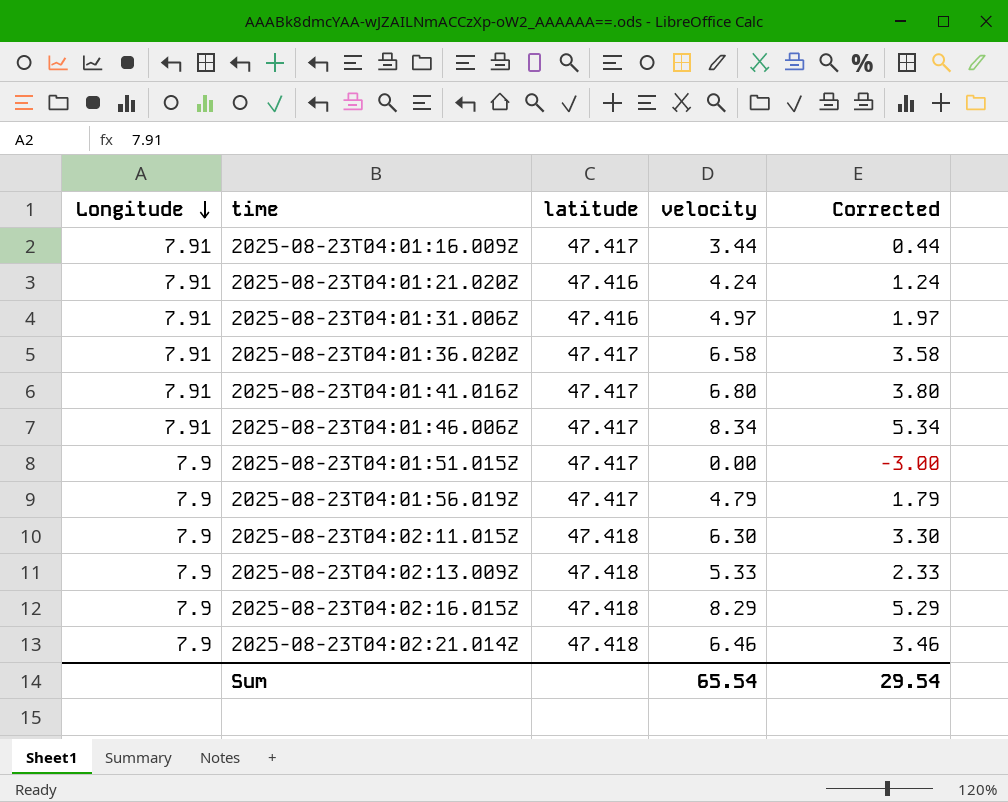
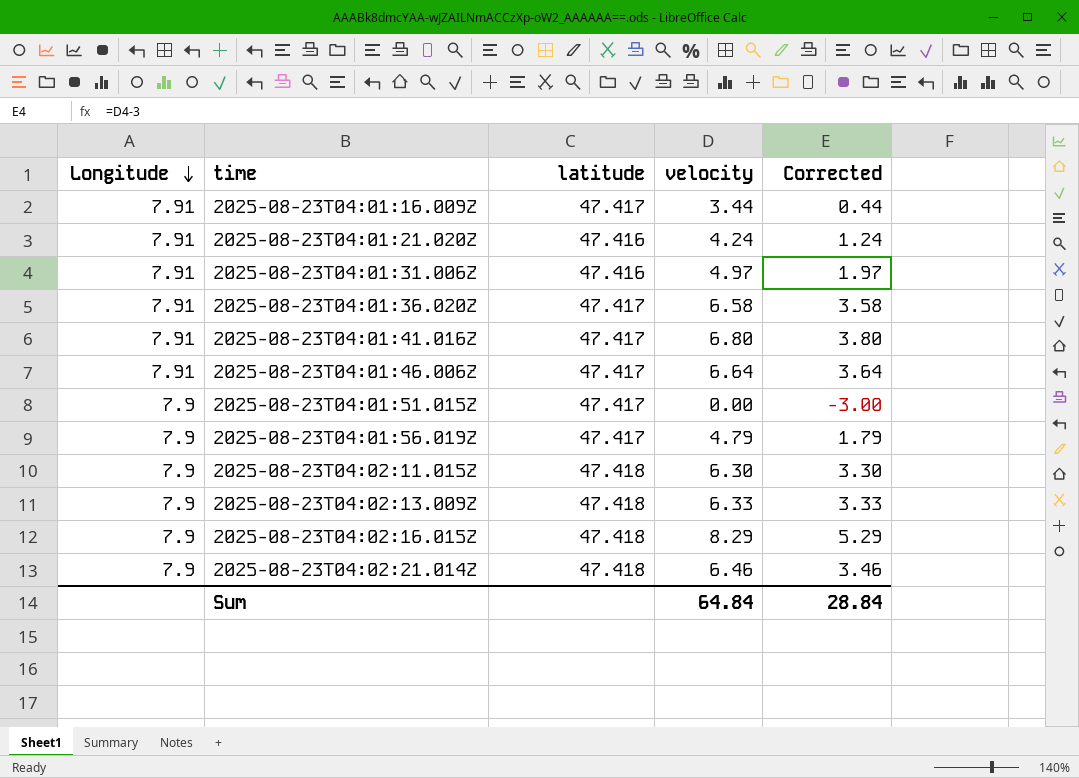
2025-08-23T04:01:46.006Z | velocity: 8.34 -> 6.64
2025-08-23T04:01:46.006Z | Corrected: 5.34 -> 3.64
2025-08-23T04:02:13.009Z | velocity: 5.33 -> 6.33
2025-08-23T04:02:13.009Z | Corrected: 2.33 -> 3.33
Sum | velocity: 65.54 -> 64.84
Sum | Corrected: 29.54 -> 28.84

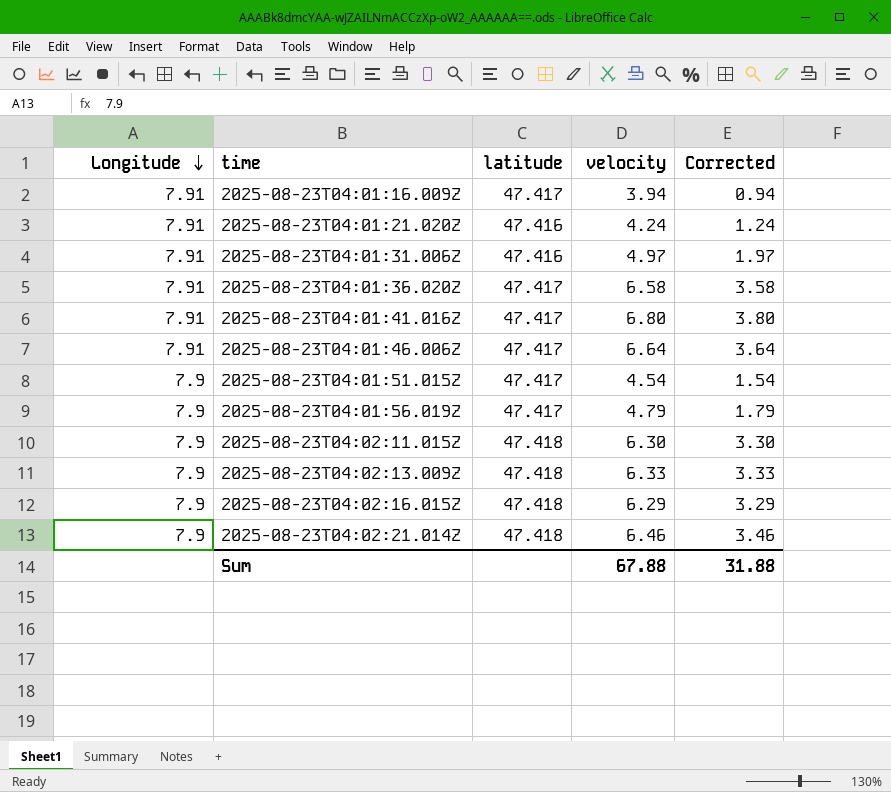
2025-08-23T04:01:16.009Z | velocity: 3.44 -> 3.94
2025-08-23T04:01:16.009Z | Corrected: 0.44 -> 0.94
2025-08-23T04:01:51.015Z | velocity: 0.00 -> 4.54
2025-08-23T04:01:51.015Z | Corrected: -3.00 -> 1.54
2025-08-23T04:02:16.015Z | velocity: 8.29 -> 6.29
2025-08-23T04:02:16.015Z | Corrected: 5.29 -> 3.29
Sum | velocity: 64.84 -> 67.88
Sum | Corrected: 28.84 -> 31.88

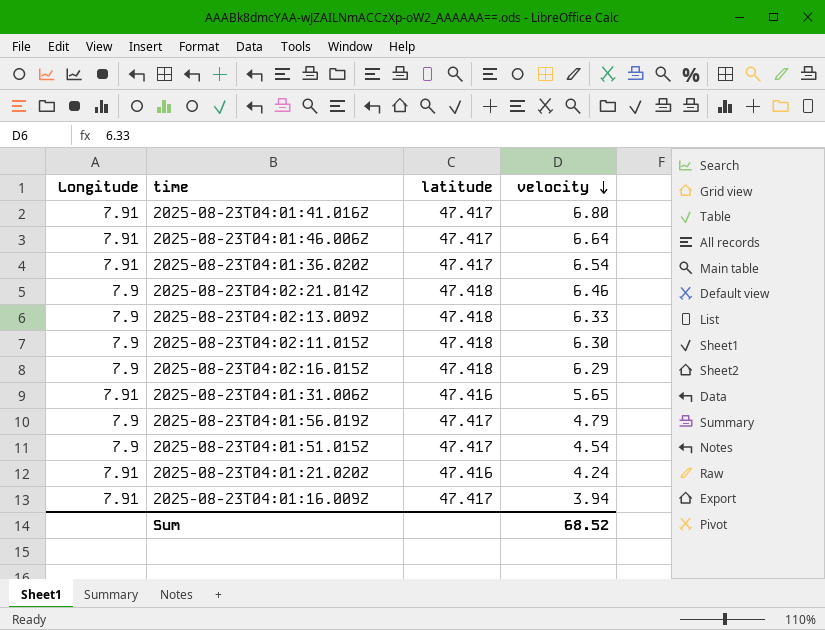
row order: Longitude descending -> velocity descending
column Corrected | formula: [velocity] - 3 -> none
2025-08-23T04:01:36.020Z | velocity: 6.58 -> 6.54
2025-08-23T04:01:31.006Z | velocity: 4.97 -> 5.65
Sum | velocity: 67.88 -> 68.52

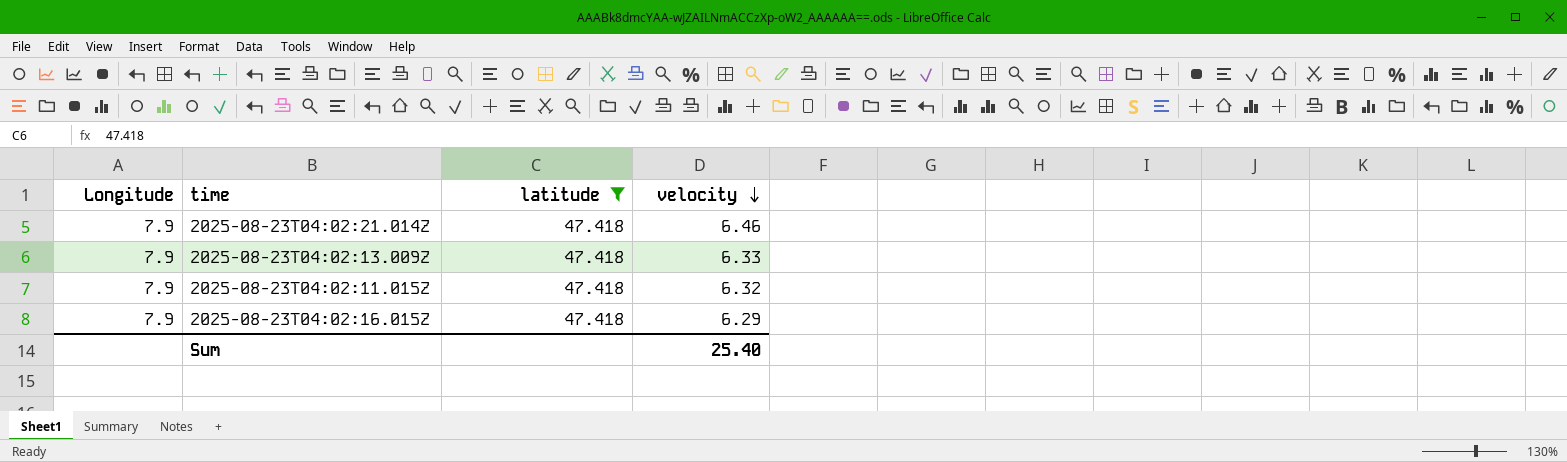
filter: none -> latitude = 47.418
2025-08-23T04:02:11.015Z | velocity: 6.30 -> 6.32
Sum | velocity: 68.52 -> 25.40

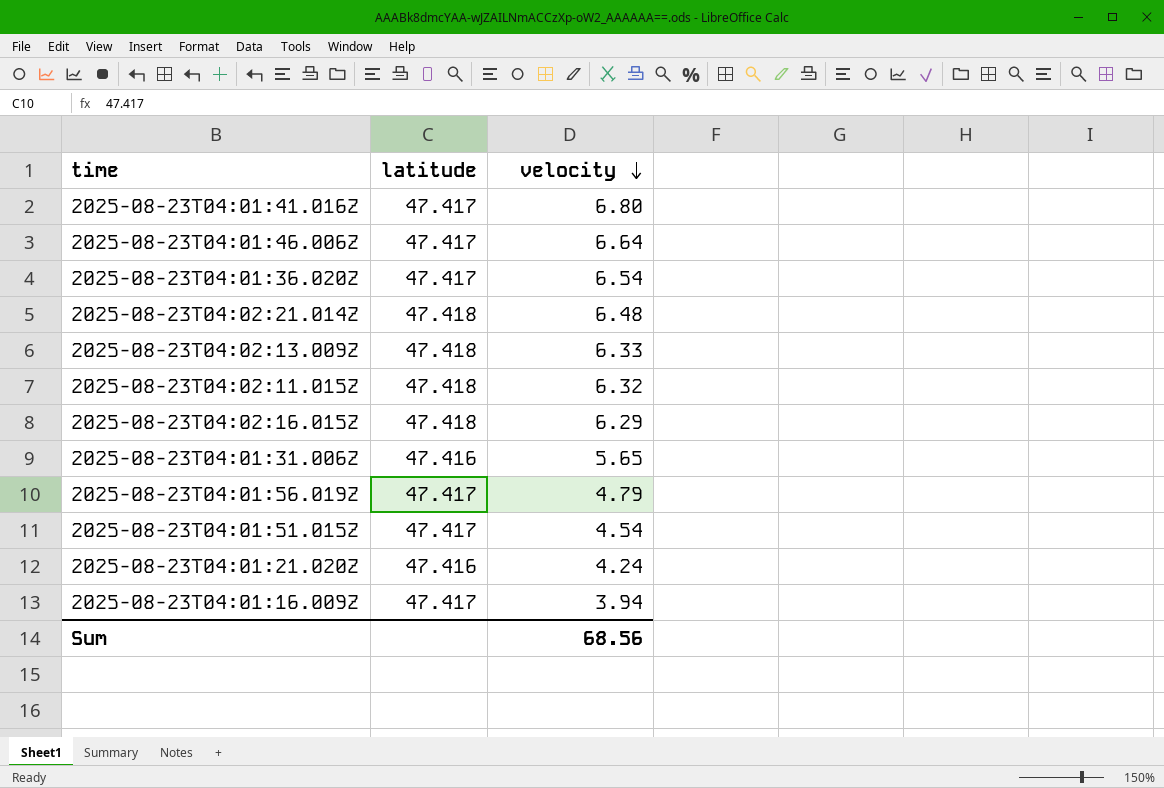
filter: latitude = 47.418 -> none
column Longitude | position: 1 -> none
2025-08-23T04:02:21.014Z | velocity: 6.46 -> 6.48
Sum | velocity: 25.40 -> 68.56

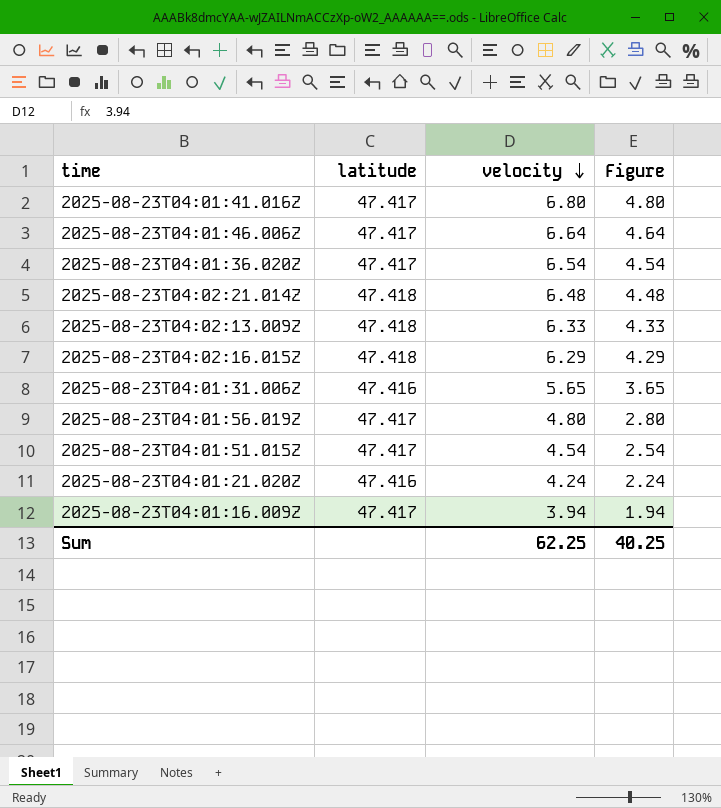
column Figure | formula: none -> [velocity] - 2
row 2025-08-23T04:02:11.015Z: 47.418 | 6.32 -> none
2025-08-23T04:01:56.019Z | velocity: 4.79 -> 4.80
Sum | velocity: 68.56 -> 62.25

